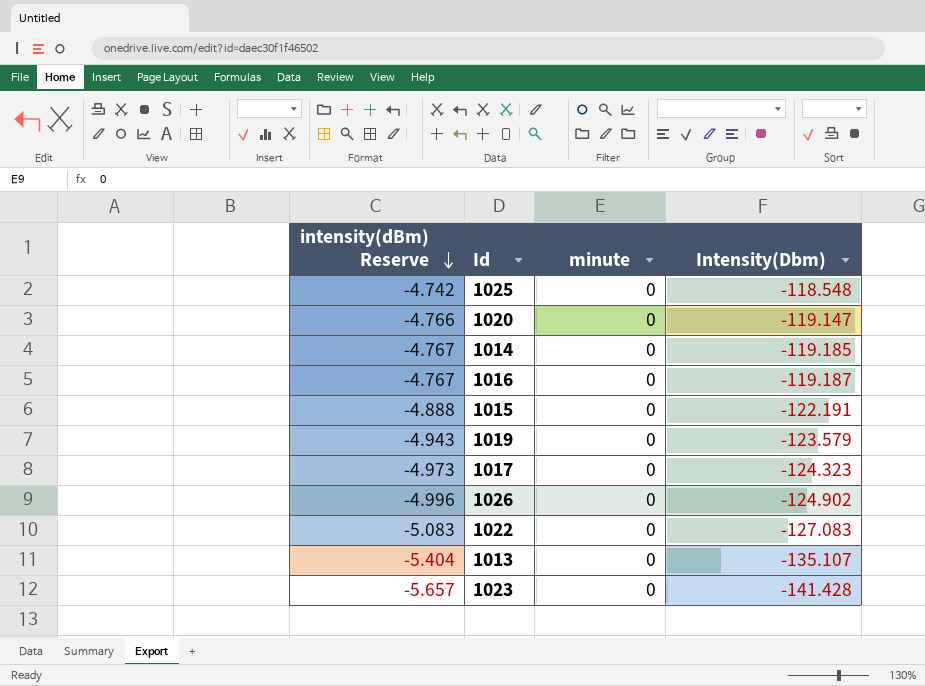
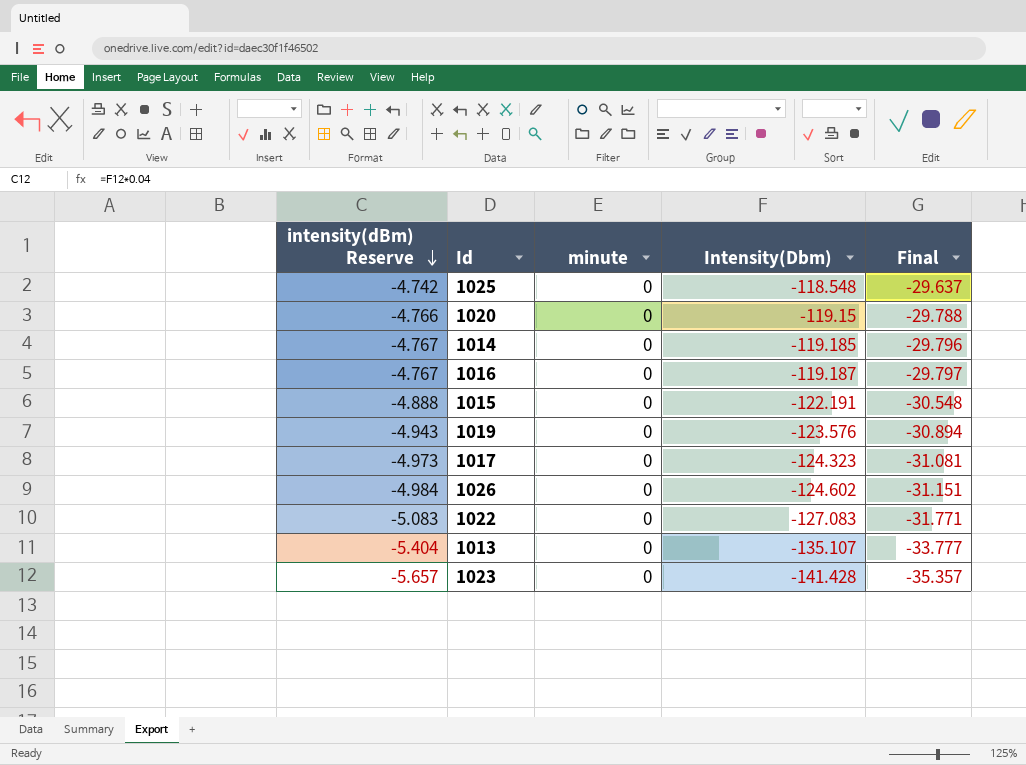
column Final | formula: none -> [Intensity(Dbm)] * 0.25
1020 | Intensity(Dbm): -119.147 -> -119.15
1019 | Intensity(Dbm): -123.579 -> -123.576
1026 | intensity(dBm) Reserve: -4.996 -> -4.984
1026 | Intensity(Dbm): -124.902 -> -124.602

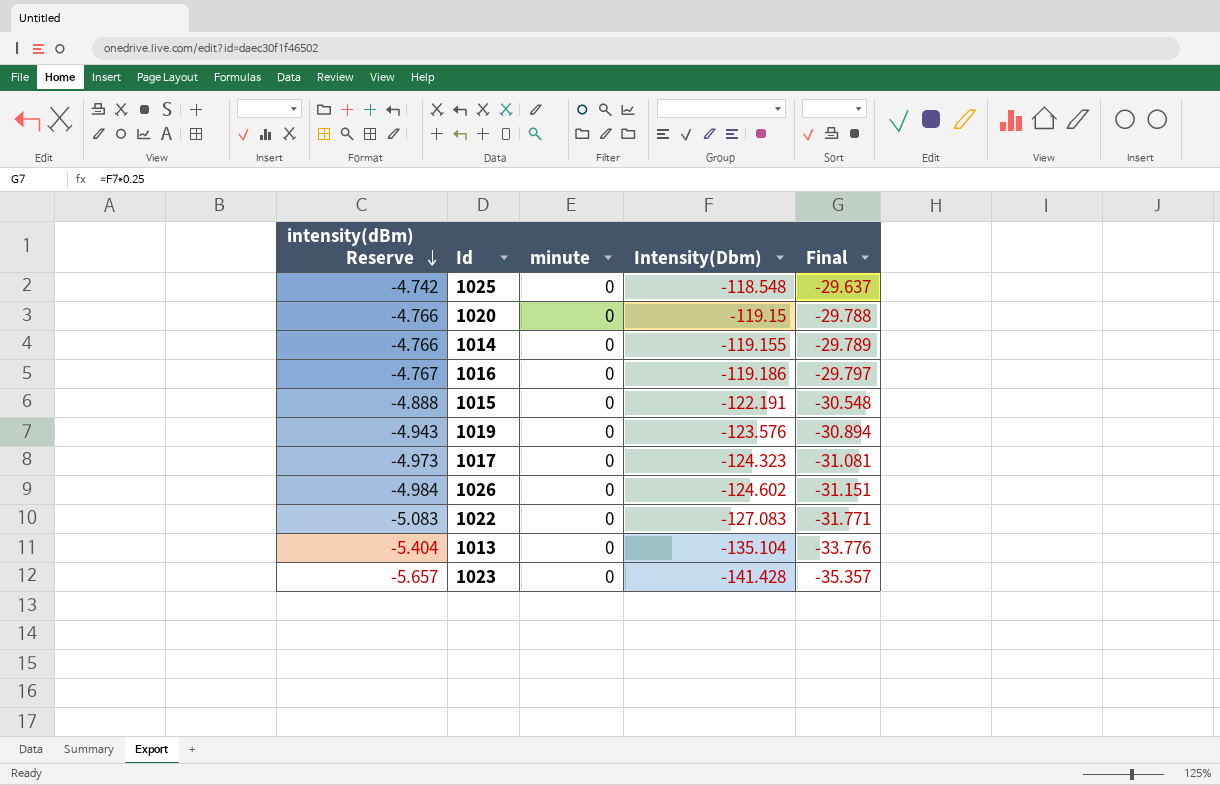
1014 | intensity(dBm) Reserve: -4.767 -> -4.766
1014 | Intensity(Dbm): -119.185 -> -119.155
1014 | Final: -29.796 -> -29.789
1016 | Intensity(Dbm): -119.187 -> -119.186
1013 | Intensity(Dbm): -135.107 -> -135.104
1013 | Final: -33.777 -> -33.776

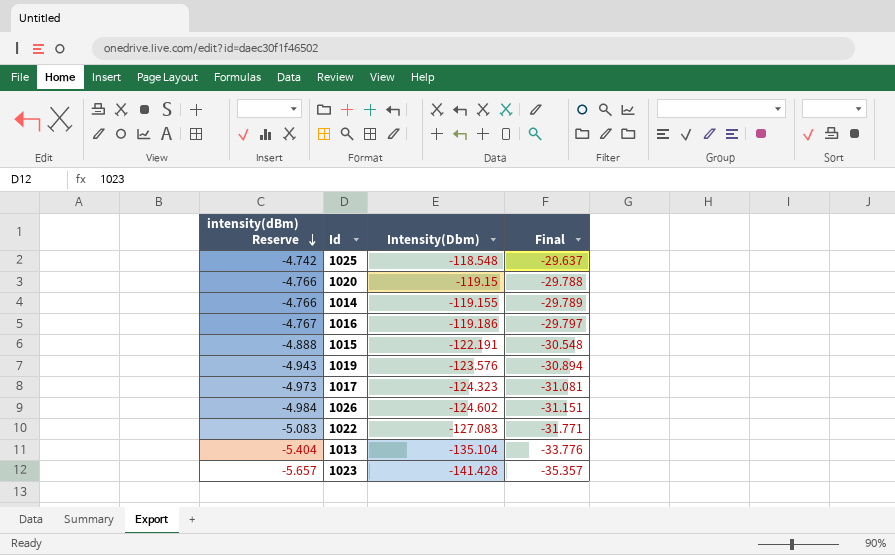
column minute | position: 3 -> none

